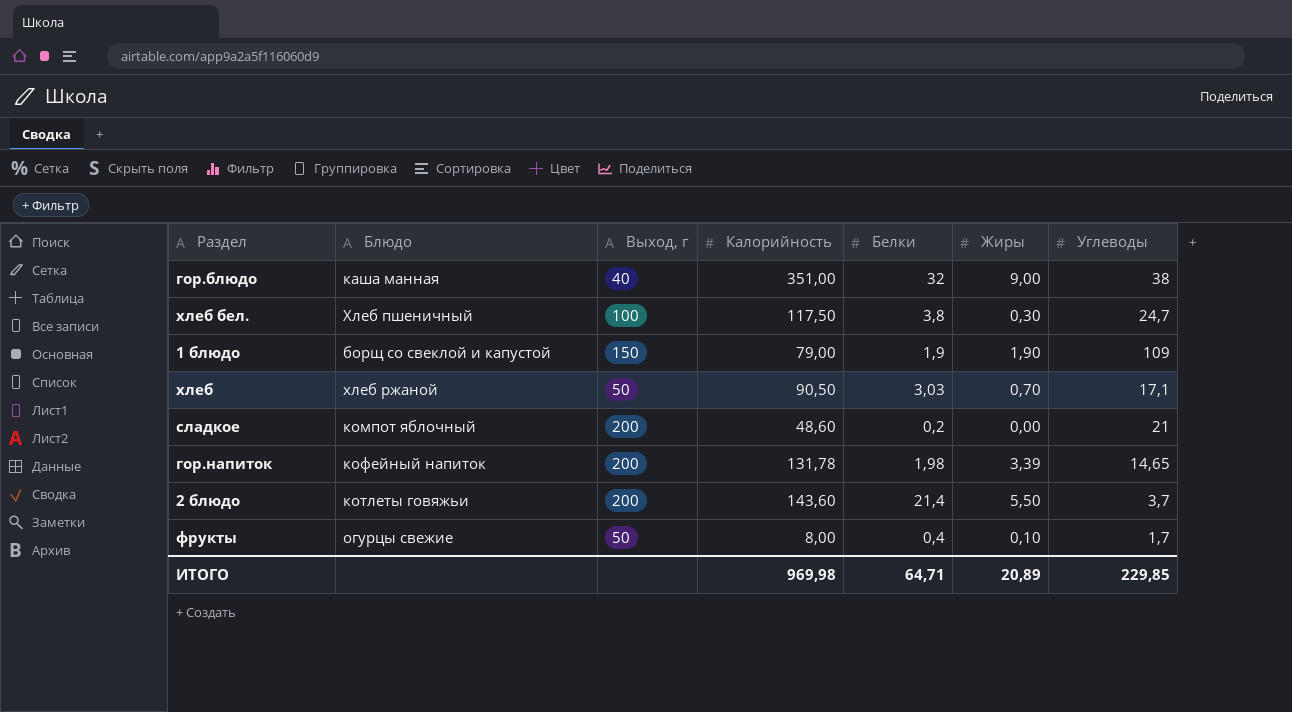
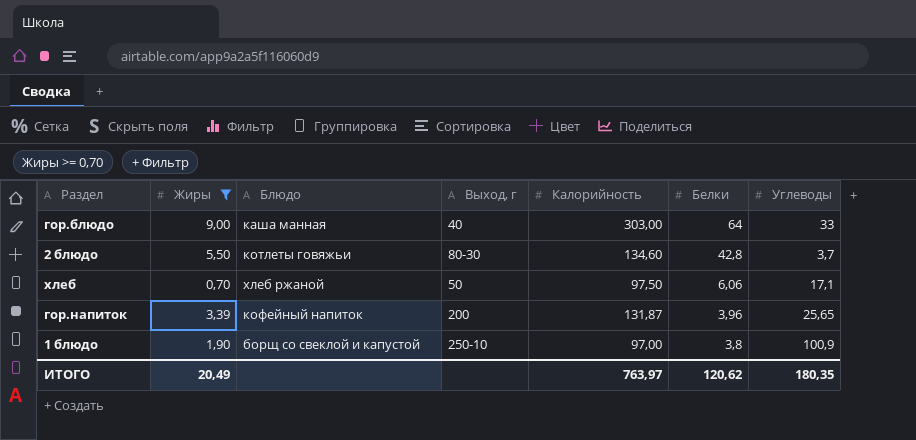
filter: none -> Жиры >= 0,70
row order: none -> Белки descending
column Жиры | position: 6 -> 2
гор.блюдо | Калорийность: 351,00 -> 303,00
гор.блюдо | Белки: 32 -> 64
гор.блюдо | Углеводы: 38 -> 33
2 блюдо | Выход, г: 200 -> 80-30
2 блюдо | Калорийность: 143,60 -> 134,60
2 блюдо | Белки: 21,4 -> 42,8
хлеб | Калорийность: 90,50 -> 97,50
хлеб | Белки: 3,03 -> 6,06
гор.напиток | Калорийность: 131,78 -> 131,87
гор.напиток | Белки: 1,98 -> 3,96
гор.напиток | Углеводы: 14,65 -> 25,65
1 блюдо | Выход, г: 150 -> 250-10
1 блюдо | Калорийность: 79,00 -> 97,00
1 блюдо | Белки: 1,9 -> 3,8
1 блюдо | Углеводы: 109 -> 100,9
ИТОГО | Жиры: 20,89 -> 20,49
ИТОГО | Калорийность: 969,98 -> 763,97
ИТОГО | Белки: 64,71 -> 120,62
ИТОГО | Углеводы: 229,85 -> 180,35

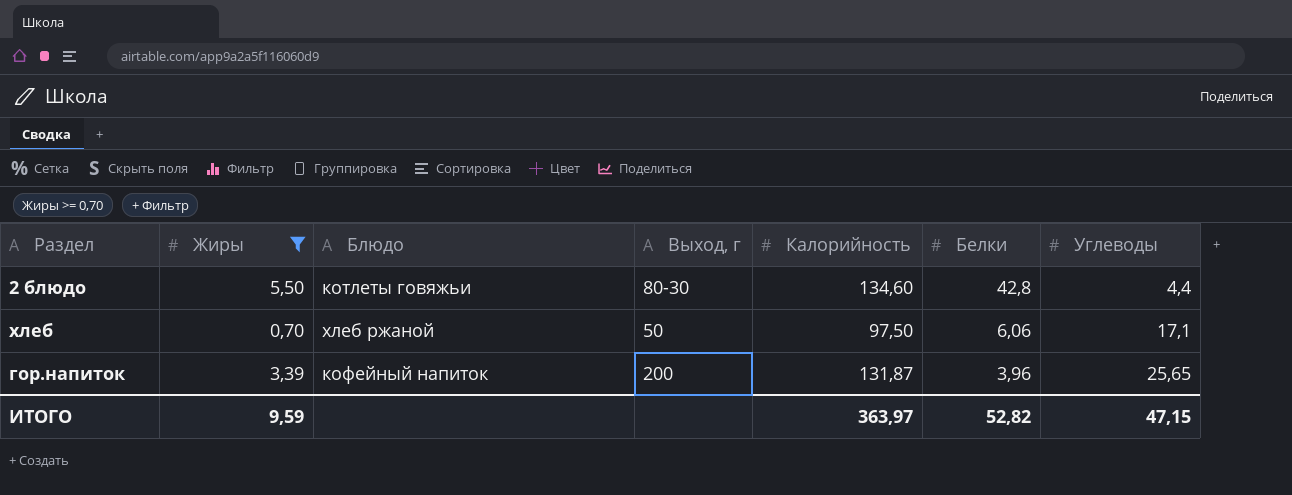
row гор.блюдо: 9,00 | каша манная | 40 | 303,00 | 64 | 33 -> none
row 1 блюдо: 1,90 | борщ со свеклой и капустой | 250-10 | 97,00 | 3,8 | 100,9 -> none
2 блюдо | Углеводы: 3,7 -> 4,4
ИТОГО | Жиры: 20,49 -> 9,59
ИТОГО | Калорийность: 763,97 -> 363,97
ИТОГО | Белки: 120,62 -> 52,82
ИТОГО | Углеводы: 180,35 -> 47,15

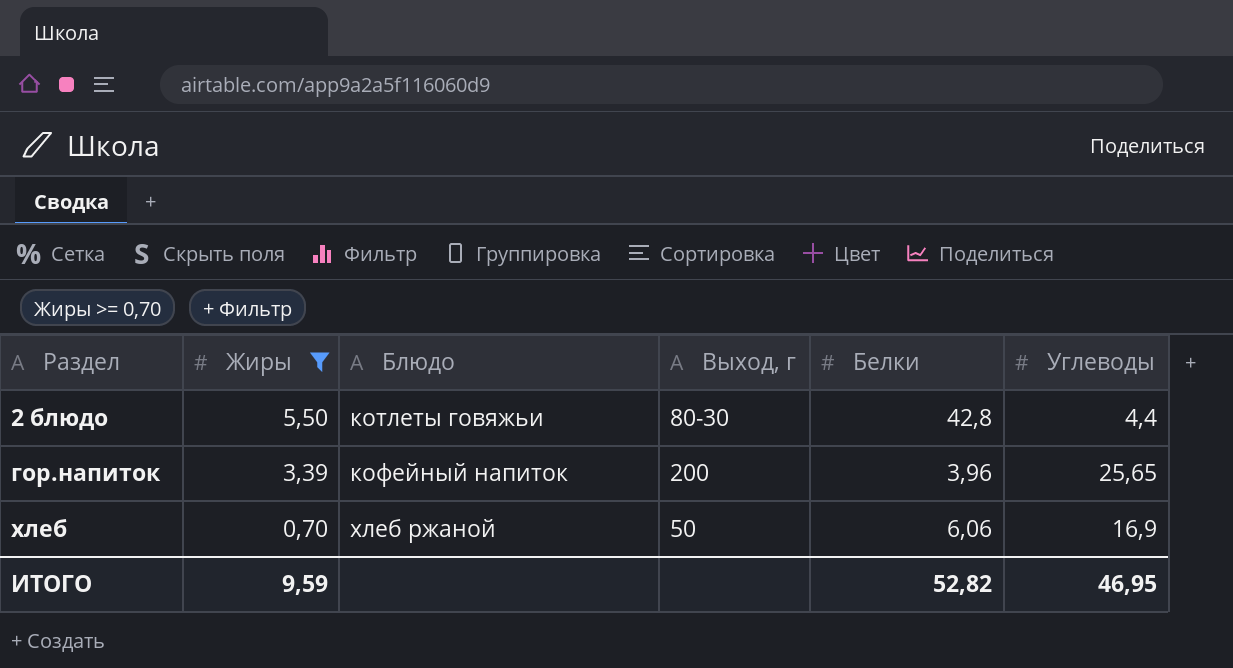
row order: Белки descending -> Раздел ascending
column Калорийность | position: 5 -> none
хлеб | Углеводы: 17,1 -> 16,9
ИТОГО | Углеводы: 47,15 -> 46,95

